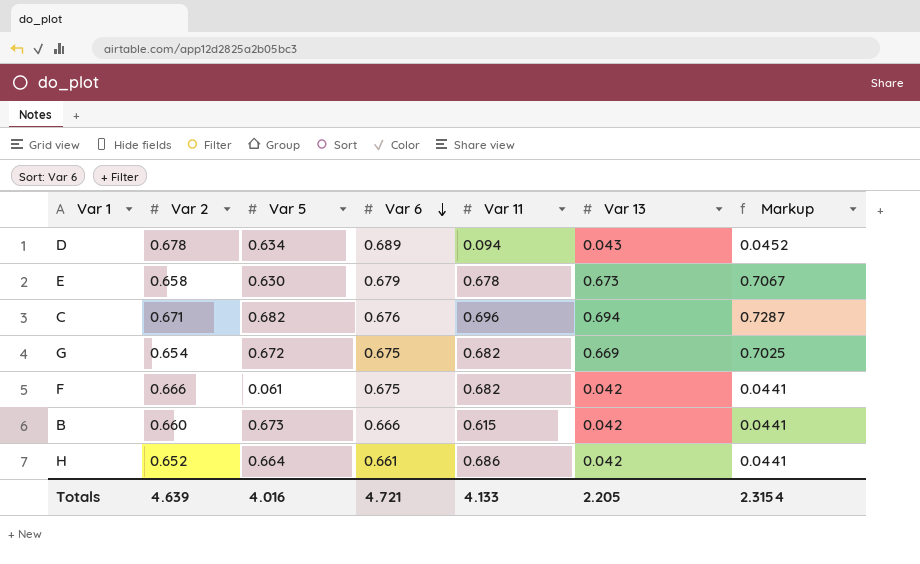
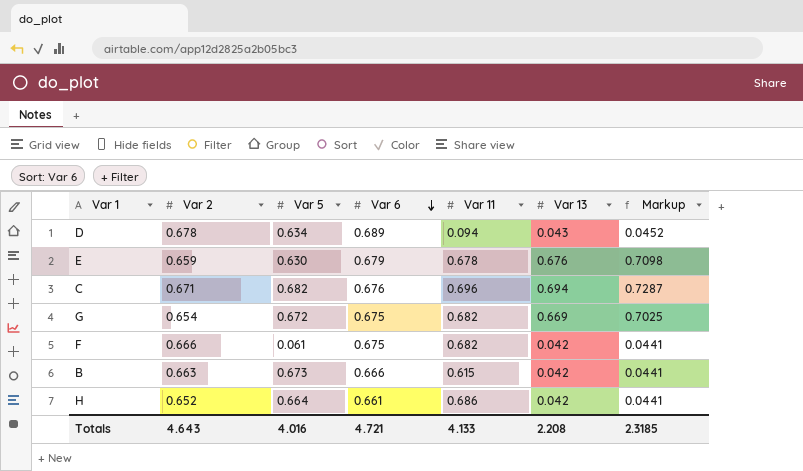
E | Var 2: 0.658 -> 0.659
E | Var 13: 0.673 -> 0.676
E | Markup: 0.7067 -> 0.7098
B | Var 2: 0.660 -> 0.663
Totals | Var 2: 4.639 -> 4.643
Totals | Var 13: 2.205 -> 2.208
Totals | Markup: 2.3154 -> 2.3185

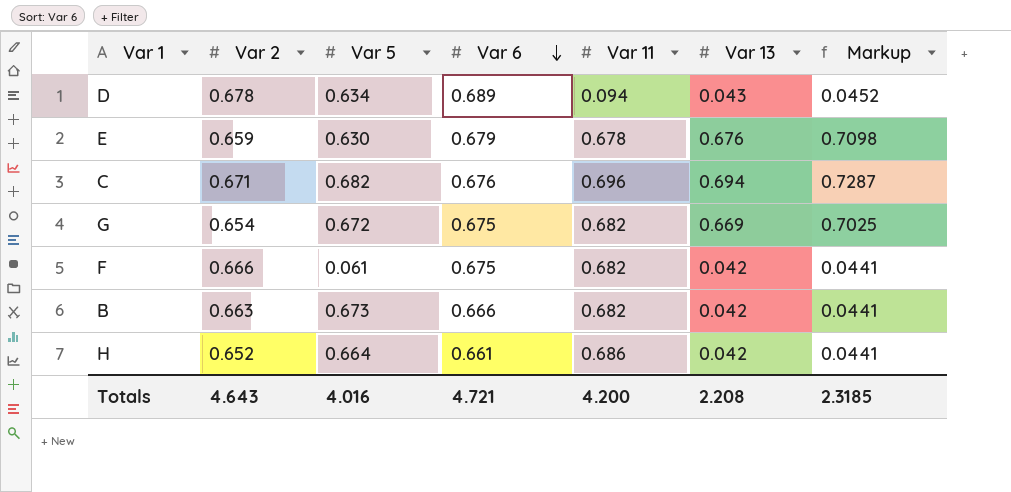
B | Var 11: 0.615 -> 0.682
Totals | Var 11: 4.133 -> 4.200

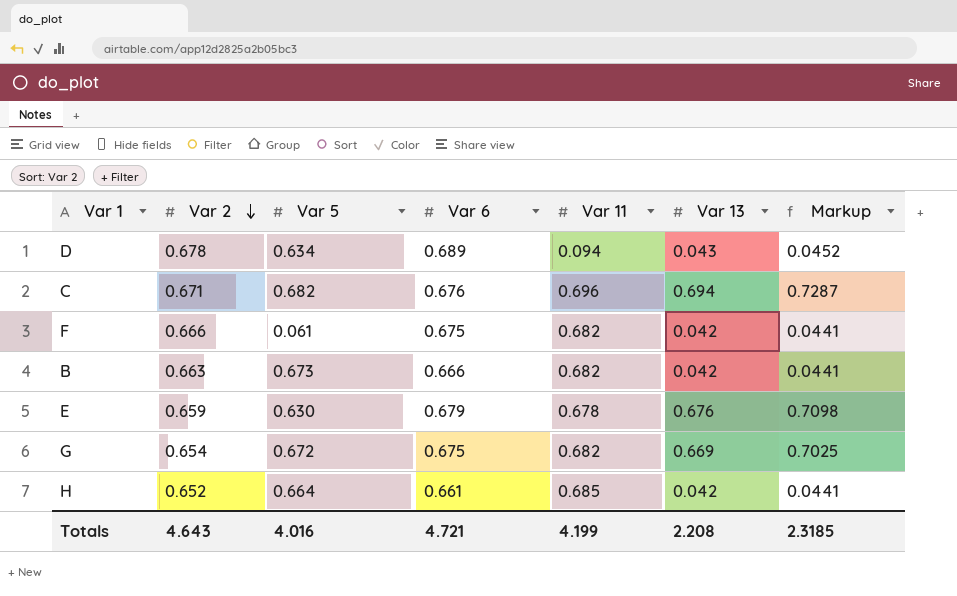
row order: Var 6 descending -> Var 2 descending
H | Var 11: 0.686 -> 0.685
Totals | Var 11: 4.200 -> 4.199

